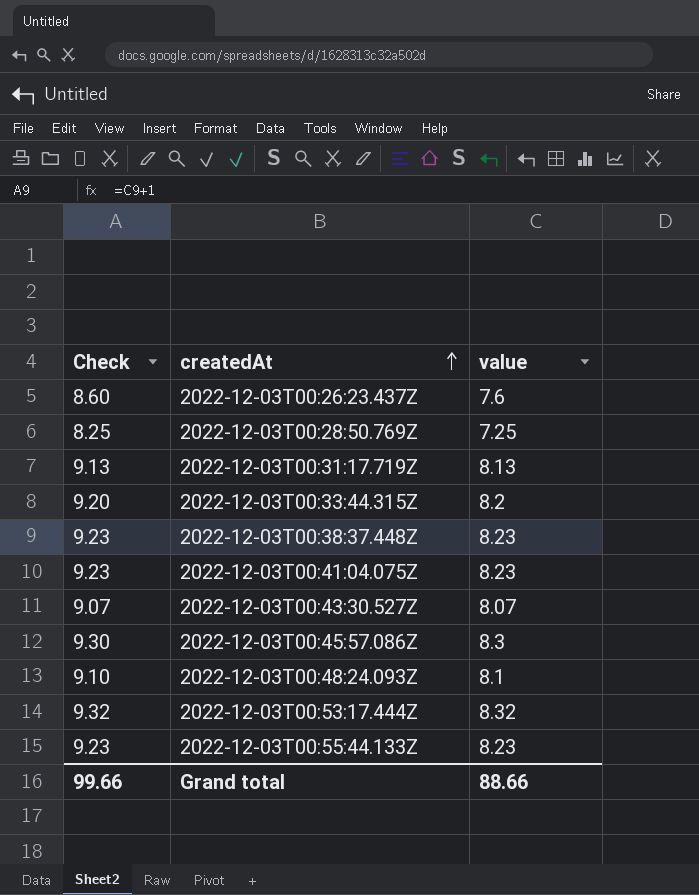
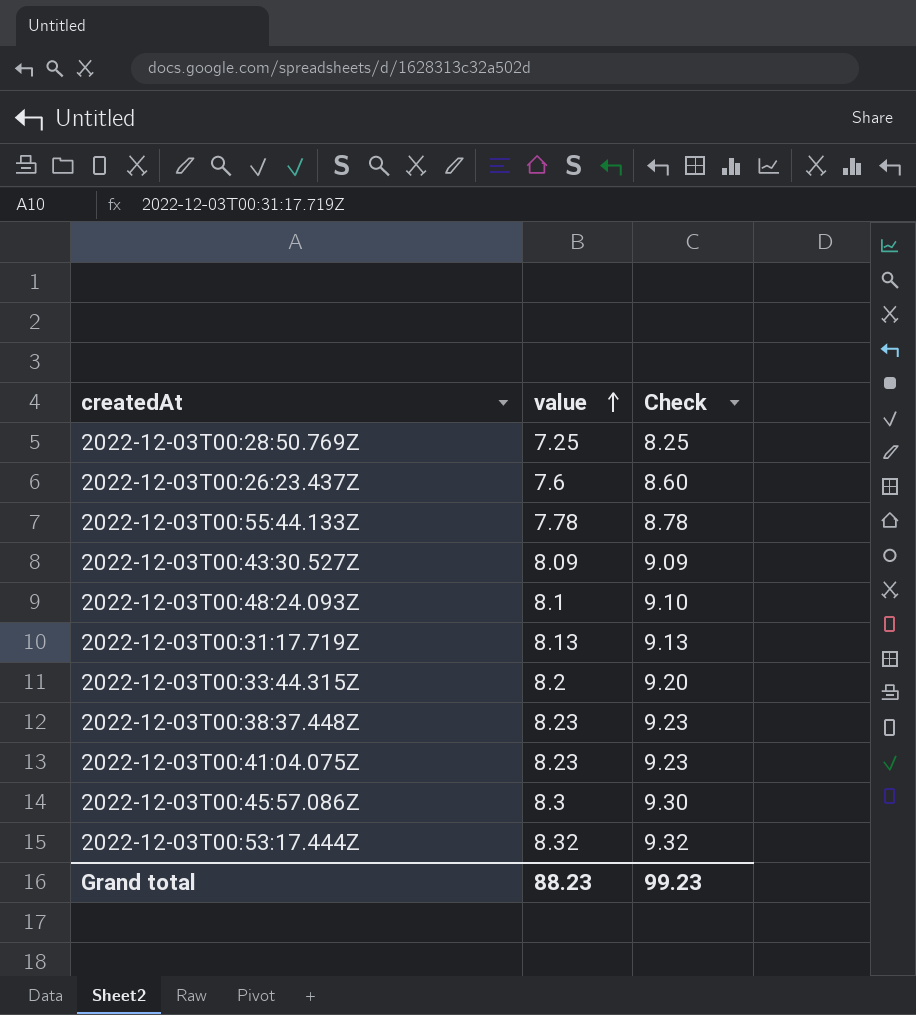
row order: createdAt ascending -> value ascending
column Check | position: 1 -> 3
2022-12-03T00:55:44.133Z | value: 8.23 -> 7.78
2022-12-03T00:55:44.133Z | Check: 9.23 -> 8.78
2022-12-03T00:43:30.527Z | value: 8.07 -> 8.09
2022-12-03T00:43:30.527Z | Check: 9.07 -> 9.09
Grand total | value: 88.66 -> 88.23
Grand total | Check: 99.66 -> 99.23

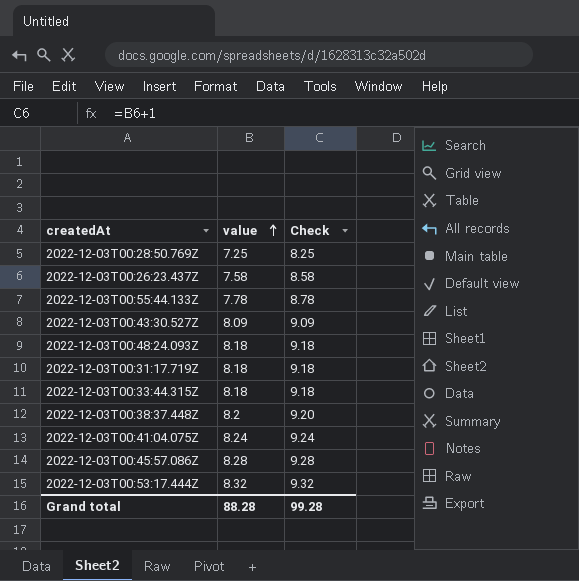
2022-12-03T00:26:23.437Z | value: 7.6 -> 7.58
2022-12-03T00:26:23.437Z | Check: 8.60 -> 8.58
2022-12-03T00:48:24.093Z | value: 8.1 -> 8.18
2022-12-03T00:48:24.093Z | Check: 9.10 -> 9.18
2022-12-03T00:31:17.719Z | value: 8.13 -> 8.18
2022-12-03T00:31:17.719Z | Check: 9.13 -> 9.18
2022-12-03T00:33:44.315Z | value: 8.2 -> 8.18
2022-12-03T00:33:44.315Z | Check: 9.20 -> 9.18
2022-12-03T00:38:37.448Z | value: 8.23 -> 8.2
2022-12-03T00:38:37.448Z | Check: 9.23 -> 9.20
2022-12-03T00:41:04.075Z | value: 8.23 -> 8.24
2022-12-03T00:41:04.075Z | Check: 9.23 -> 9.24
2022-12-03T00:45:57.086Z | value: 8.3 -> 8.28
2022-12-03T00:45:57.086Z | Check: 9.30 -> 9.28
Grand total | value: 88.23 -> 88.28
Grand total | Check: 99.23 -> 99.28

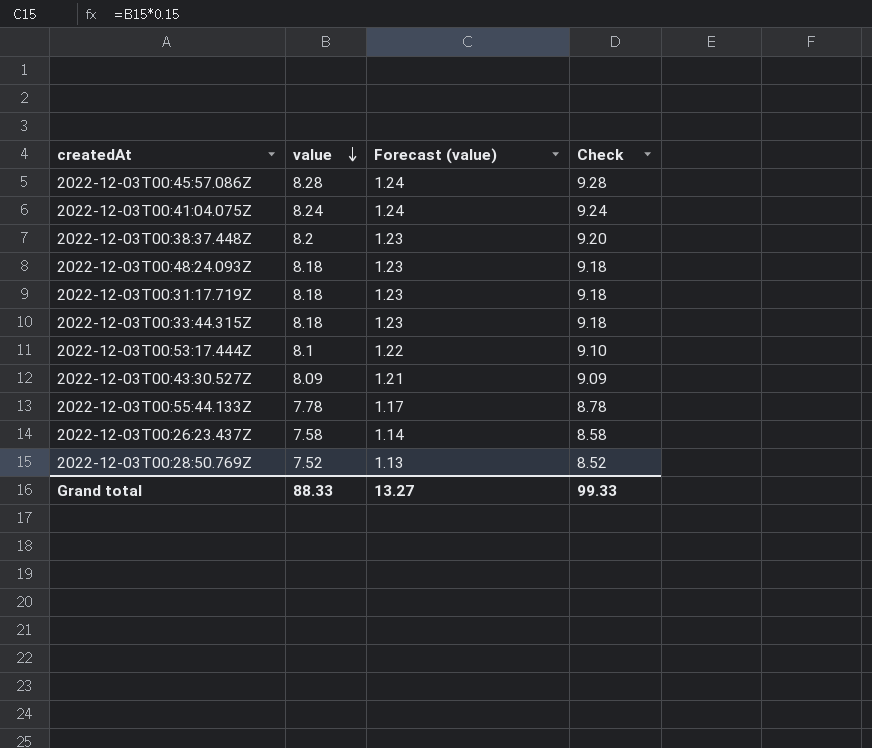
row order: value ascending -> value descending
column Forecast (value) | formula: none -> [value] * 0.15
2022-12-03T00:53:17.444Z | value: 8.32 -> 8.1
2022-12-03T00:53:17.444Z | Check: 9.32 -> 9.10
2022-12-03T00:28:50.769Z | value: 7.25 -> 7.52
2022-12-03T00:28:50.769Z | Check: 8.25 -> 8.52
Grand total | value: 88.28 -> 88.33
Grand total | Check: 99.28 -> 99.33

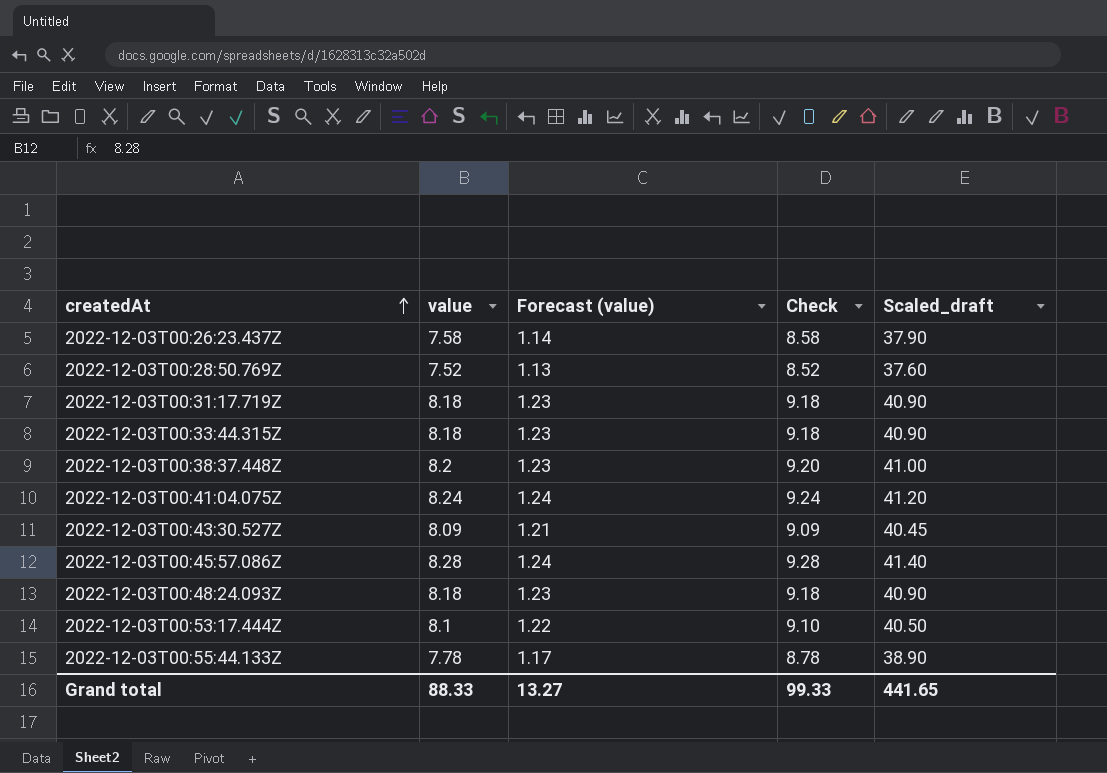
row order: value descending -> createdAt ascending
column Scaled_draft | formula: none -> [value] * 5

